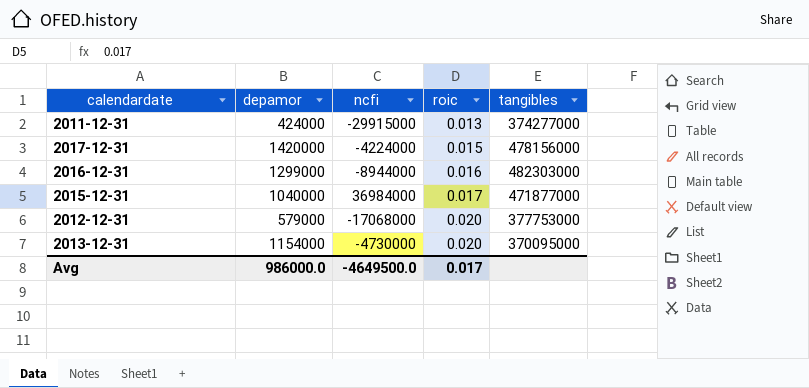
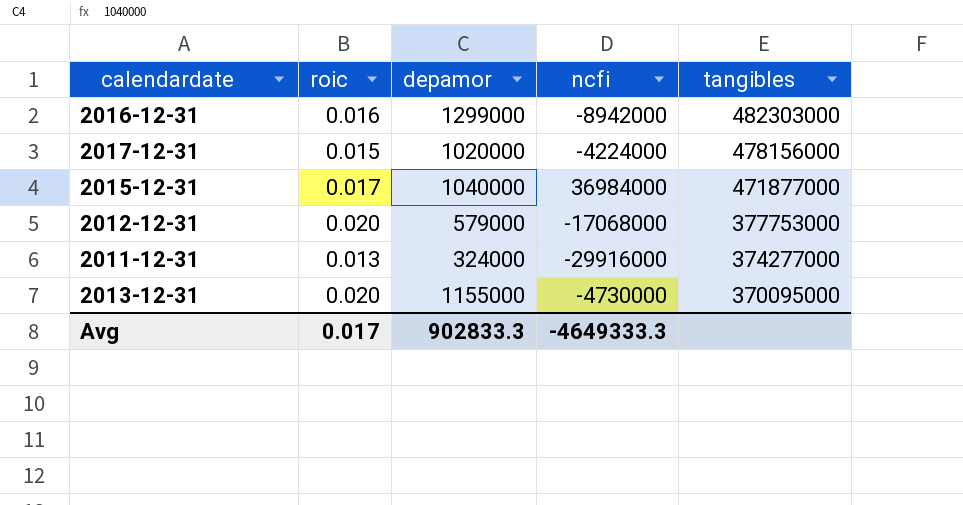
row order: roic ascending -> tangibles descending
column roic | position: 4 -> 2
2016-12-31 | ncfi: -8944000 -> -8942000
2017-12-31 | depamor: 1420000 -> 1020000
2011-12-31 | depamor: 424000 -> 324000
2011-12-31 | ncfi: -29915000 -> -29916000
2013-12-31 | depamor: 1154000 -> 1155000
Avg | depamor: 986000.0 -> 902833.3
Avg | ncfi: -4649500.0 -> -4649333.3

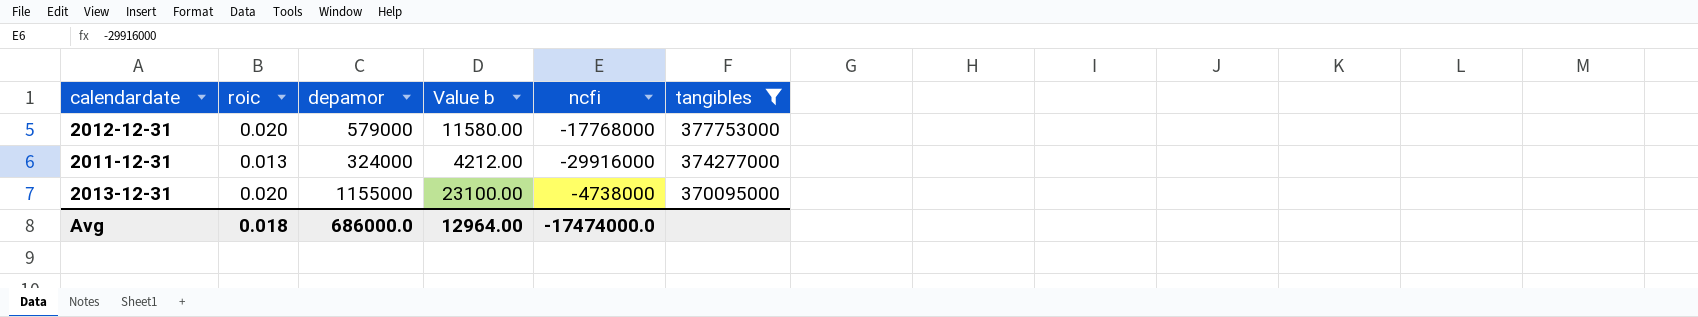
filter: none -> tangibles <= 377753000
column Value b | formula: none -> [roic] * [depamor]
2012-12-31 | ncfi: -17068000 -> -17768000
2013-12-31 | ncfi: -4730000 -> -4738000
Avg | roic: 0.017 -> 0.018
Avg | depamor: 902833.3 -> 686000.0
Avg | ncfi: -4649333.3 -> -17474000.0

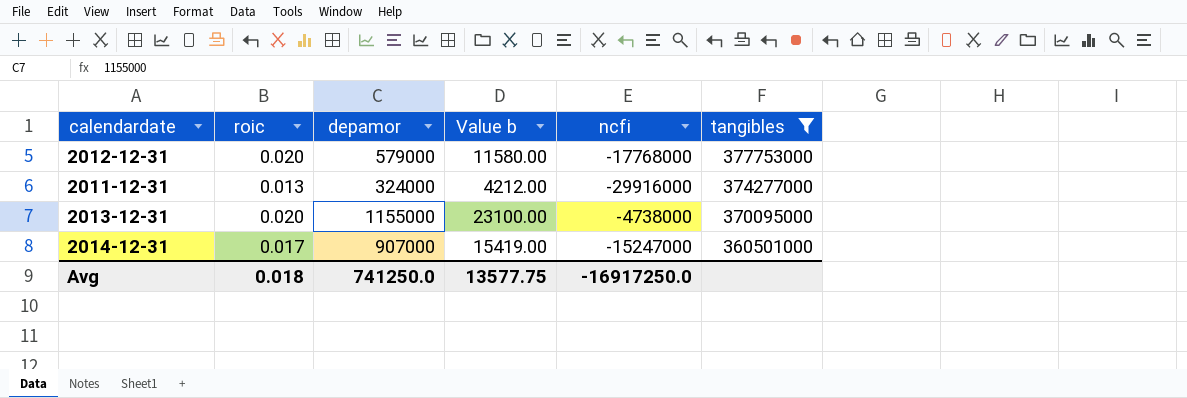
row 2014-12-31: none -> 0.017 | 907000 | 15419.00 | -15247000 | 360501000
Avg | depamor: 686000.0 -> 741250.0
Avg | Value b: 12964.00 -> 13577.75
Avg | ncfi: -17474000.0 -> -16917250.0

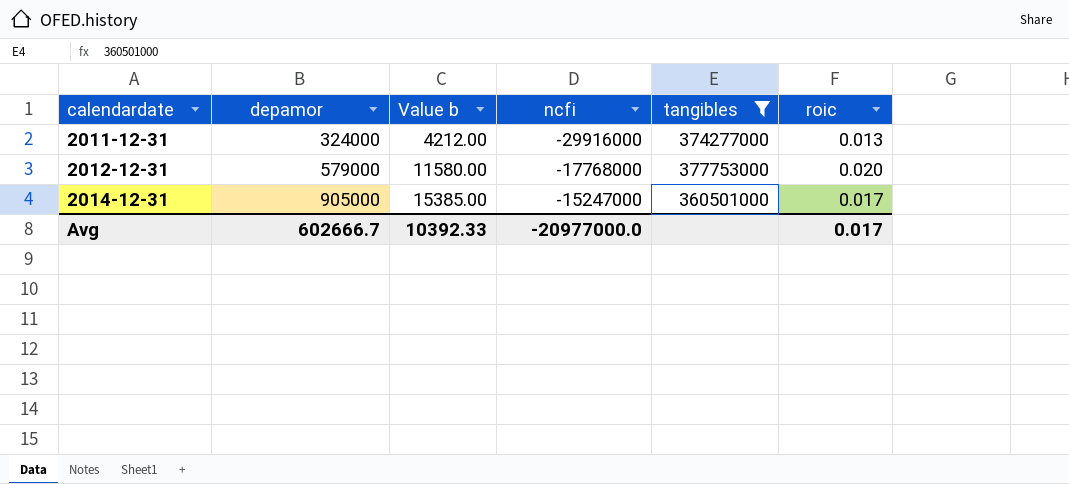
row order: tangibles descending -> calendardate ascending
column roic | position: 2 -> 6
row 2013-12-31: 0.020 | 1155000 | 23100.00 | -4738000 | 370095000 -> none
2014-12-31 | depamor: 907000 -> 905000
2014-12-31 | Value b: 15419.00 -> 15385.00
Avg | depamor: 741250.0 -> 602666.7
Avg | Value b: 13577.75 -> 10392.33
Avg | ncfi: -16917250.0 -> -20977000.0
Avg | roic: 0.018 -> 0.017

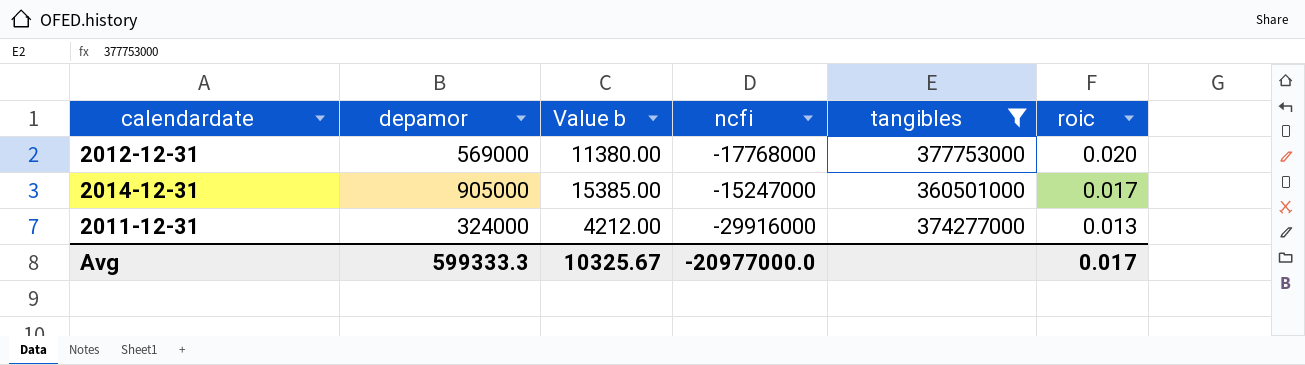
row order: calendardate ascending -> roic descending
2012-12-31 | depamor: 579000 -> 569000
2012-12-31 | Value b: 11580.00 -> 11380.00
Avg | depamor: 602666.7 -> 599333.3
Avg | Value b: 10392.33 -> 10325.67

